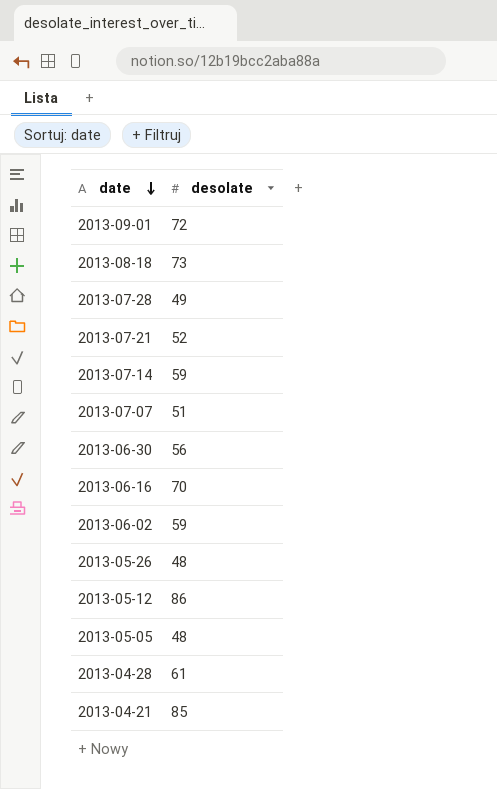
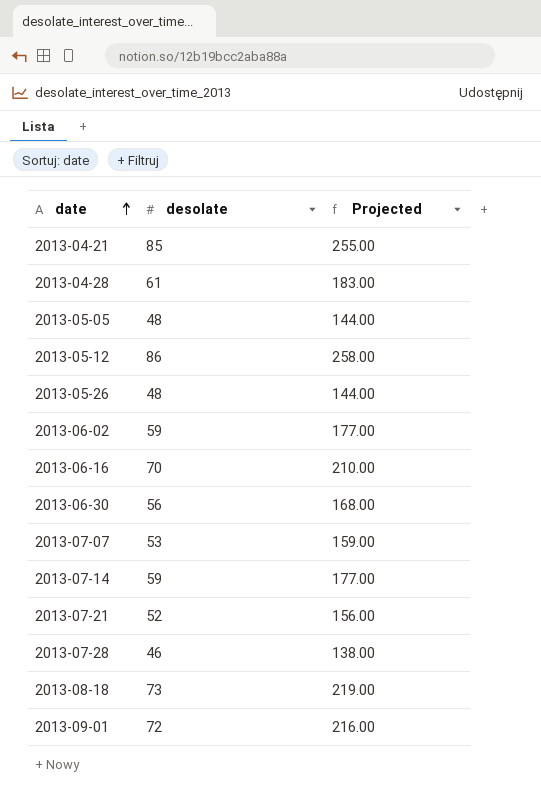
row order: date descending -> date ascending
column Projected | formula: none -> [desolate] * 3
2013-07-07 | desolate: 51 -> 53
2013-07-28 | desolate: 49 -> 46

